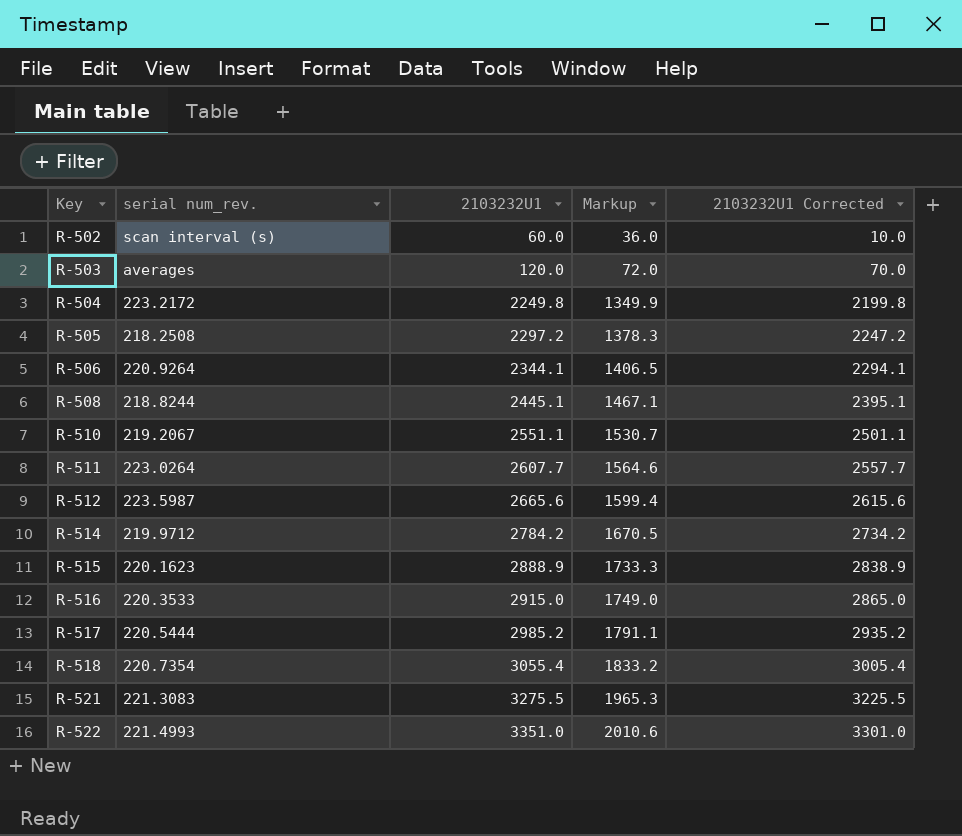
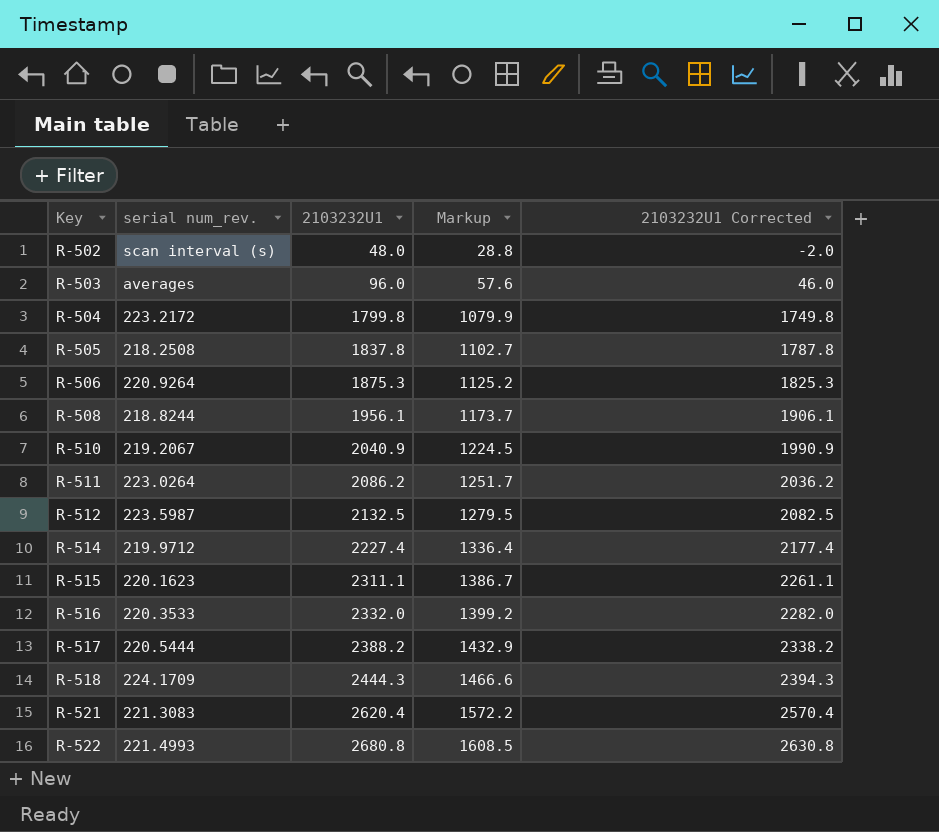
R-502 | 2103232U1: 60.0 -> 48.0
R-502 | Markup: 36.0 -> 28.8
R-502 | 2103232U1 Corrected: 10.0 -> -2.0
R-503 | 2103232U1: 120.0 -> 96.0
R-503 | Markup: 72.0 -> 57.6
R-503 | 2103232U1 Corrected: 70.0 -> 46.0
R-504 | 2103232U1: 2249.8 -> 1799.8
R-504 | Markup: 1349.9 -> 1079.9
R-504 | 2103232U1 Corrected: 2199.8 -> 1749.8
R-505 | 2103232U1: 2297.2 -> 1837.8
R-505 | Markup: 1378.3 -> 1102.7
R-505 | 2103232U1 Corrected: 2247.2 -> 1787.8
R-506 | 2103232U1: 2344.1 -> 1875.3
R-506 | Markup: 1406.5 -> 1125.2
R-506 | 2103232U1 Corrected: 2294.1 -> 1825.3
R-508 | 2103232U1: 2445.1 -> 1956.1
R-508 | Markup: 1467.1 -> 1173.7
R-508 | 2103232U1 Corrected: 2395.1 -> 1906.1
R-510 | 2103232U1: 2551.1 -> 2040.9
R-510 | Markup: 1530.7 -> 1224.5
R-510 | 2103232U1 Corrected: 2501.1 -> 1990.9
R-511 | 2103232U1: 2607.7 -> 2086.2
R-511 | Markup: 1564.6 -> 1251.7
R-511 | 2103232U1 Corrected: 2557.7 -> 2036.2
R-512 | 2103232U1: 2665.6 -> 2132.5
R-512 | Markup: 1599.4 -> 1279.5
R-512 | 2103232U1 Corrected: 2615.6 -> 2082.5
R-514 | 2103232U1: 2784.2 -> 2227.4
R-514 | Markup: 1670.5 -> 1336.4
R-514 | 2103232U1 Corrected: 2734.2 -> 2177.4
R-515 | 2103232U1: 2888.9 -> 2311.1
R-515 | Markup: 1733.3 -> 1386.7
R-515 | 2103232U1 Corrected: 2838.9 -> 2261.1
R-516 | 2103232U1: 2915.0 -> 2332.0
R-516 | Markup: 1749.0 -> 1399.2
R-516 | 2103232U1 Corrected: 2865.0 -> 2282.0
R-517 | 2103232U1: 2985.2 -> 2388.2
R-517 | Markup: 1791.1 -> 1432.9
R-517 | 2103232U1 Corrected: 2935.2 -> 2338.2
R-518 | serial num_rev.: 220.7354 -> 224.1709
R-518 | 2103232U1: 3055.4 -> 2444.3
R-518 | Markup: 1833.2 -> 1466.6
R-518 | 2103232U1 Corrected: 3005.4 -> 2394.3
R-521 | 2103232U1: 3275.5 -> 2620.4
R-521 | Markup: 1965.3 -> 1572.2
R-521 | 2103232U1 Corrected: 3225.5 -> 2570.4
R-522 | 2103232U1: 3351.0 -> 2680.8
R-522 | Markup: 2010.6 -> 1608.5
R-522 | 2103232U1 Corrected: 3301.0 -> 2630.8

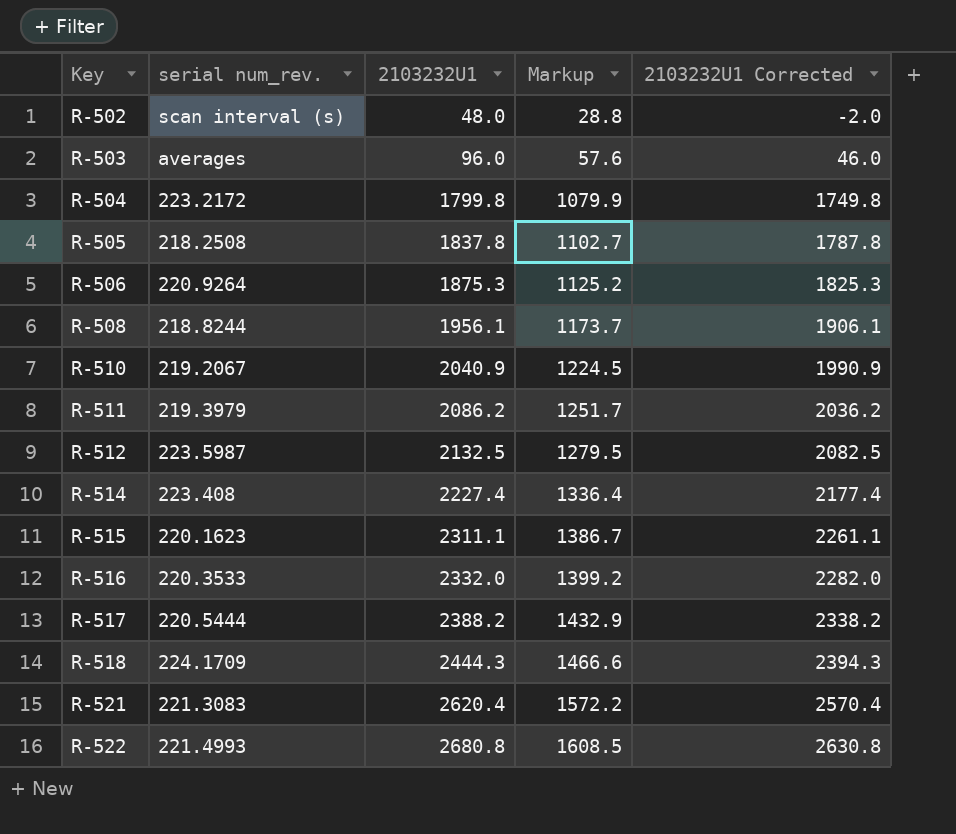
R-511 | serial num_rev.: 223.0264 -> 219.3979
R-514 | serial num_rev.: 219.9712 -> 223.408

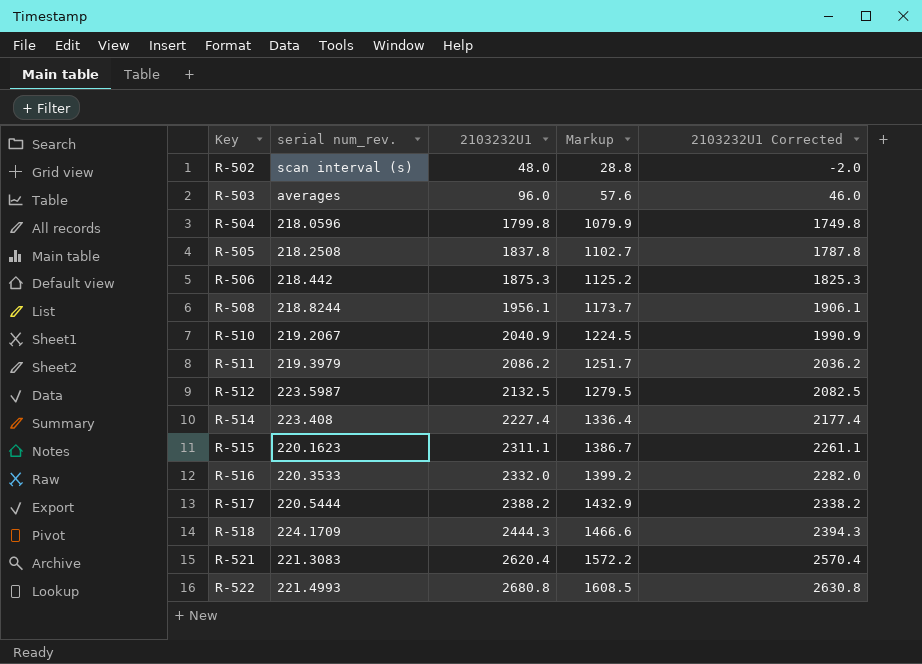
R-504 | serial num_rev.: 223.2172 -> 218.0596
R-506 | serial num_rev.: 220.9264 -> 218.442

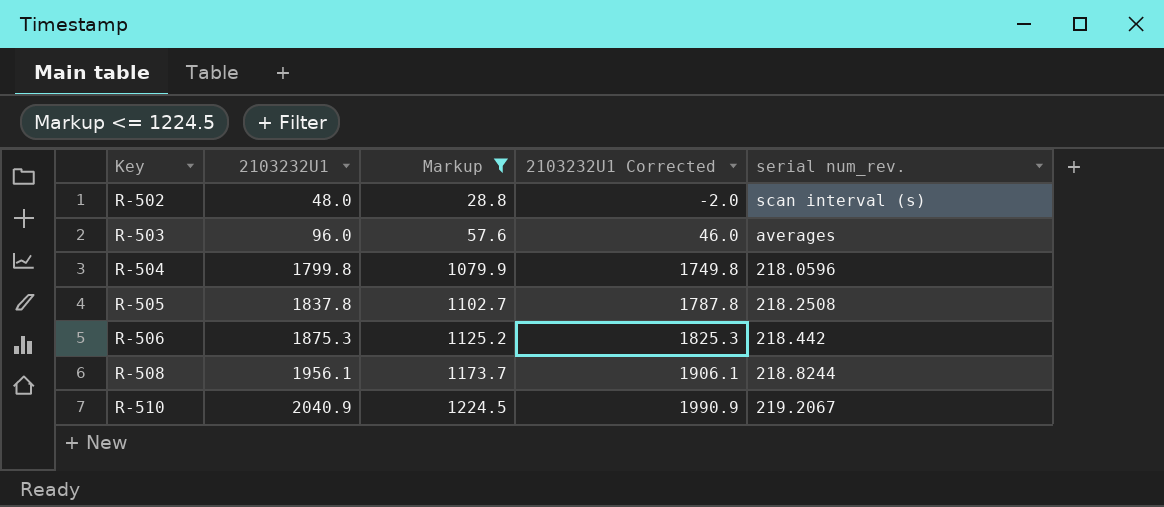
filter: none -> Markup <= 1224.5
column serial num_rev. | position: 2 -> 5

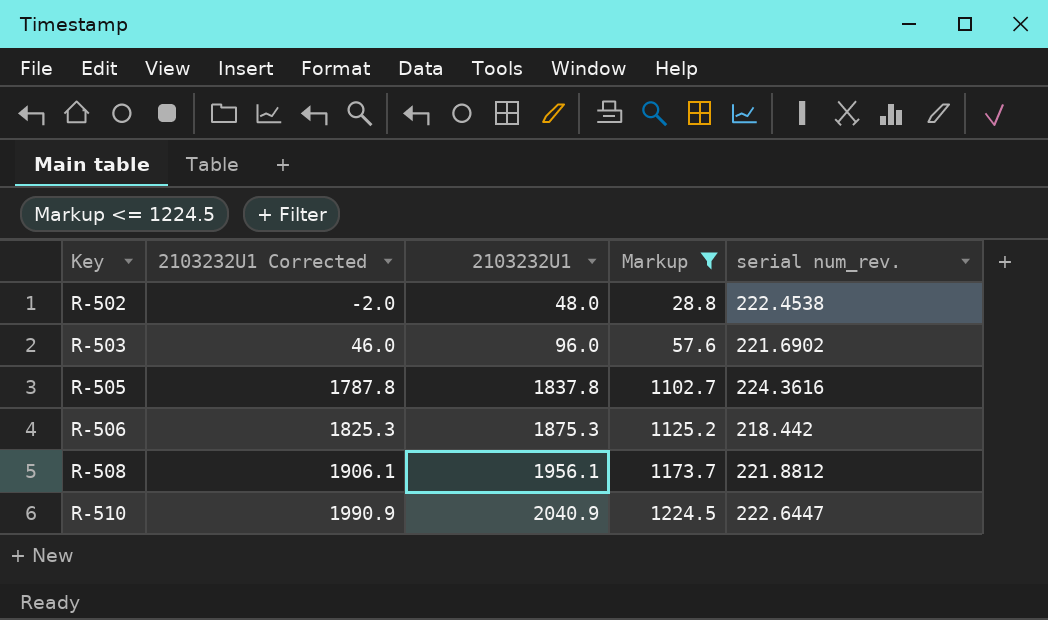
column 2103232U1 Corrected | position: 4 -> 2
row R-504: 1799.8 | 1079.9 | 1749.8 | 218.0596 -> none
R-502 | serial num_rev.: scan interval (s) -> 222.4538
R-503 | serial num_rev.: averages -> 221.6902
R-505 | serial num_rev.: 218.2508 -> 224.3616
R-508 | serial num_rev.: 218.8244 -> 221.8812
R-510 | serial num_rev.: 219.2067 -> 222.6447

